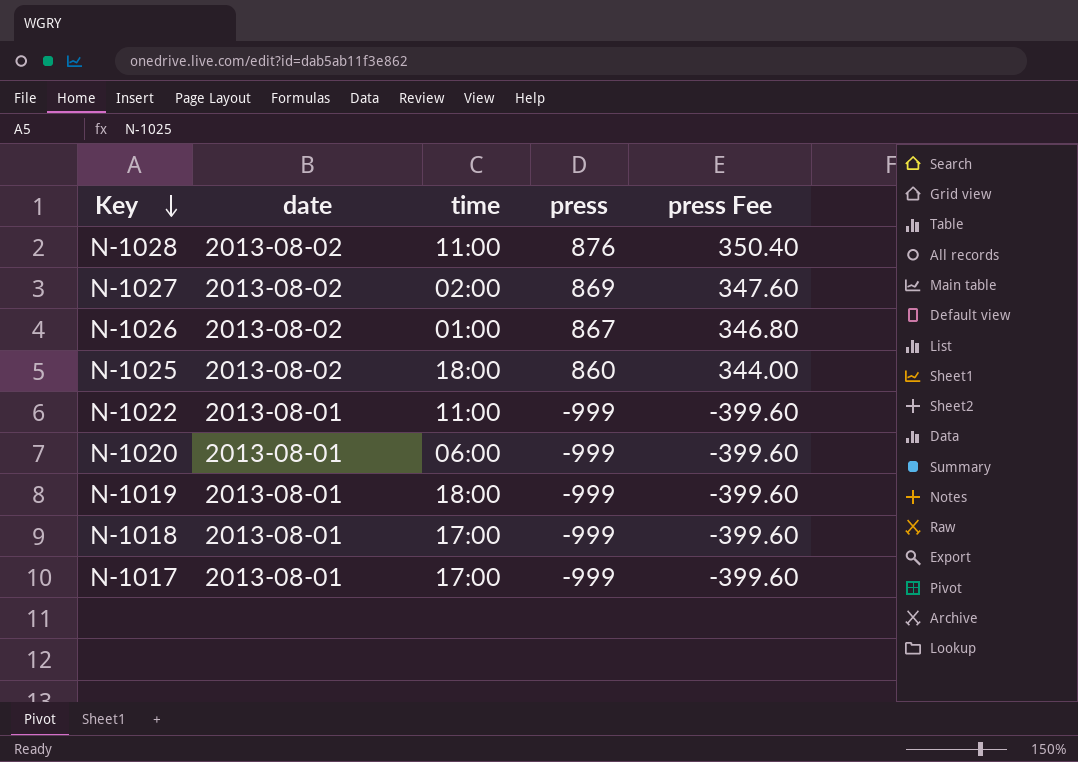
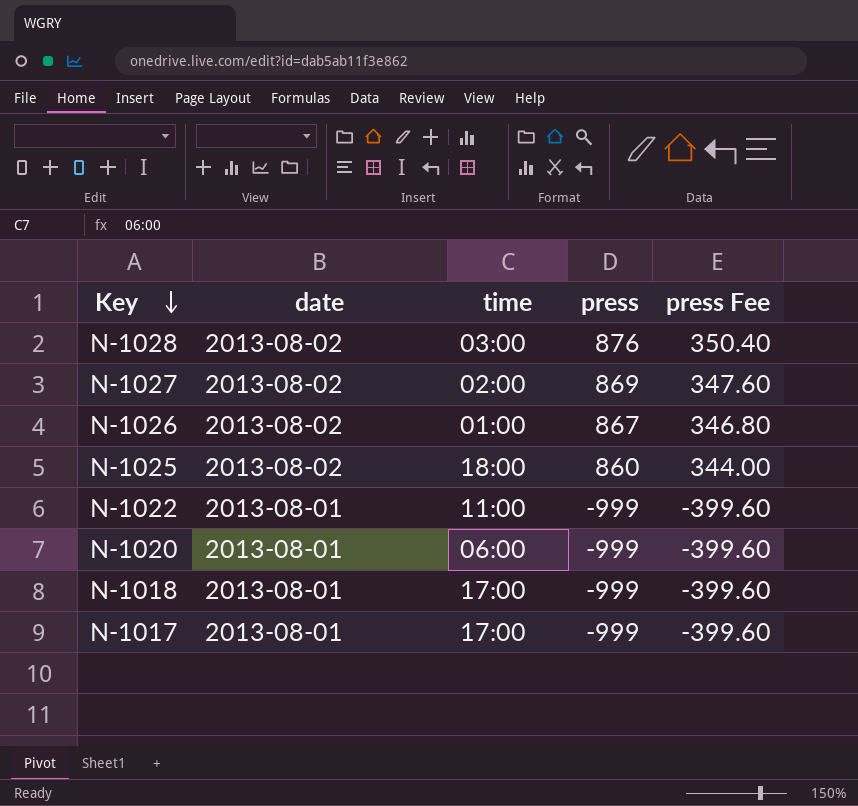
row N-1019: 2013-08-01 | 18:00 | -999 | -399.60 -> none
N-1028 | time: 11:00 -> 03:00

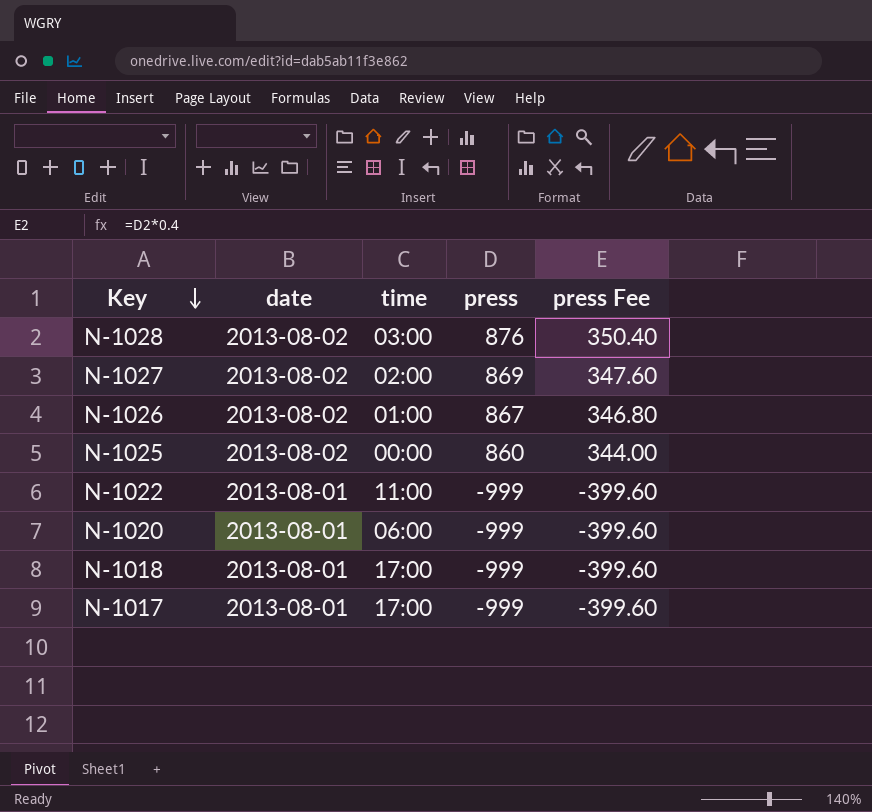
N-1025 | time: 18:00 -> 00:00

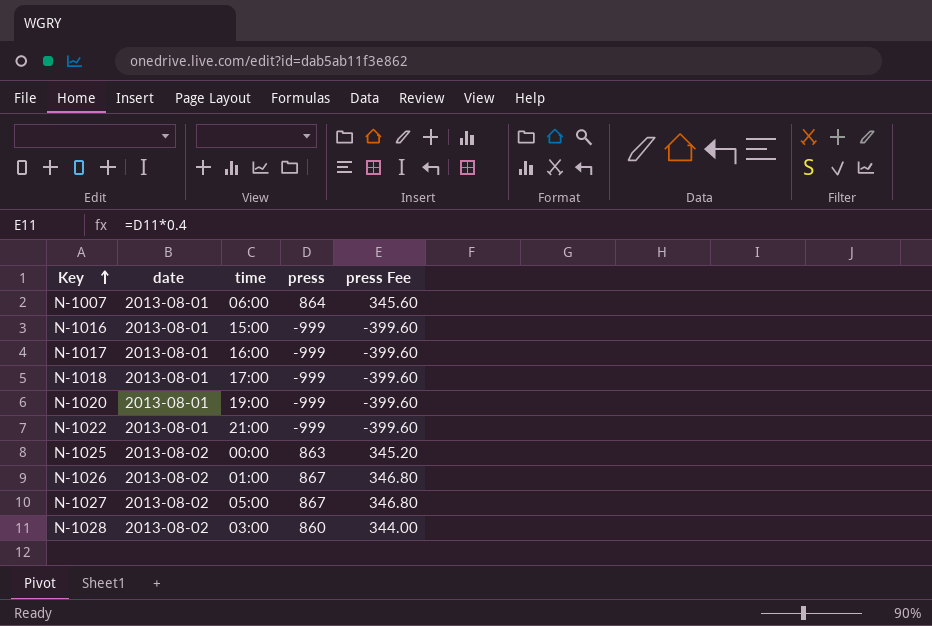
row order: Key descending -> Key ascending
row N-1007: none -> 2013-08-01 | 06:00 | 864 | 345.60
row N-1016: none -> 2013-08-01 | 15:00 | -999 | -399.60
N-1017 | time: 17:00 -> 16:00
N-1020 | time: 06:00 -> 19:00
N-1022 | time: 11:00 -> 21:00
N-1025 | press: 860 -> 863
N-1025 | press Fee: 344.00 -> 345.20
N-1027 | time: 02:00 -> 05:00
N-1027 | press: 869 -> 867
N-1027 | press Fee: 347.60 -> 346.80
N-1028 | press: 876 -> 860
N-1028 | press Fee: 350.40 -> 344.00

